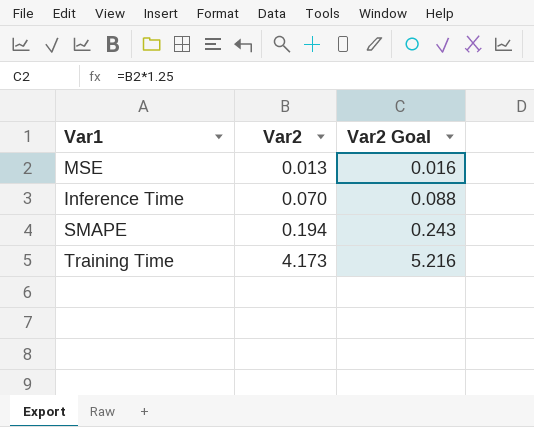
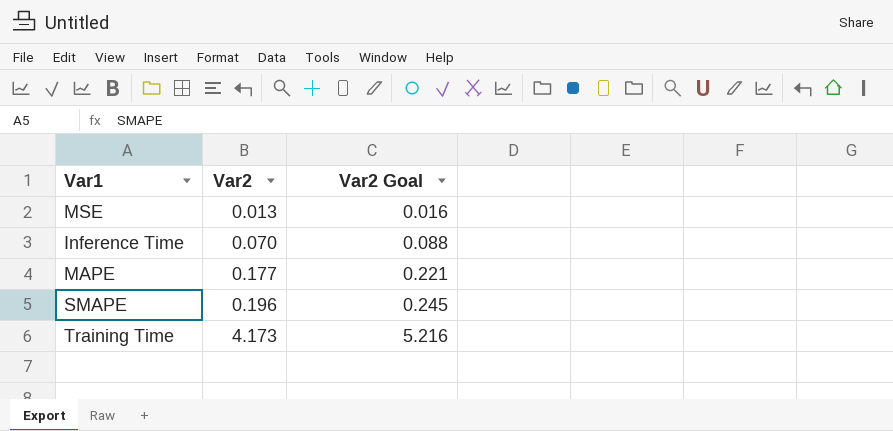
row MAPE: none -> 0.177 | 0.221
SMAPE | Var2: 0.194 -> 0.196
SMAPE | Var2 Goal: 0.243 -> 0.245

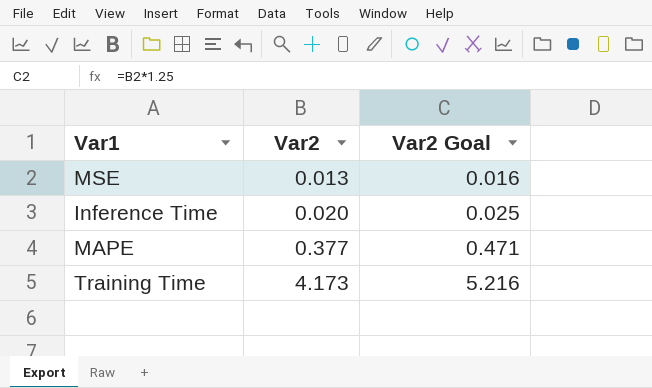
row SMAPE: 0.196 | 0.245 -> none
Inference Time | Var2: 0.070 -> 0.020
Inference Time | Var2 Goal: 0.088 -> 0.025
MAPE | Var2: 0.177 -> 0.377
MAPE | Var2 Goal: 0.221 -> 0.471

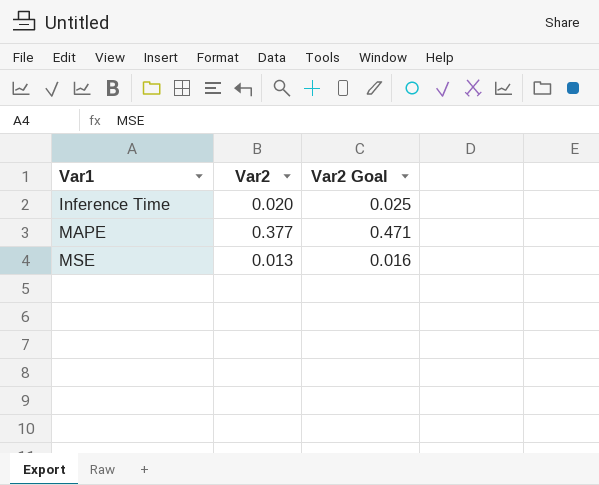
row order: Var2 ascending -> Var1 ascending
row Training Time: 4.173 | 5.216 -> none

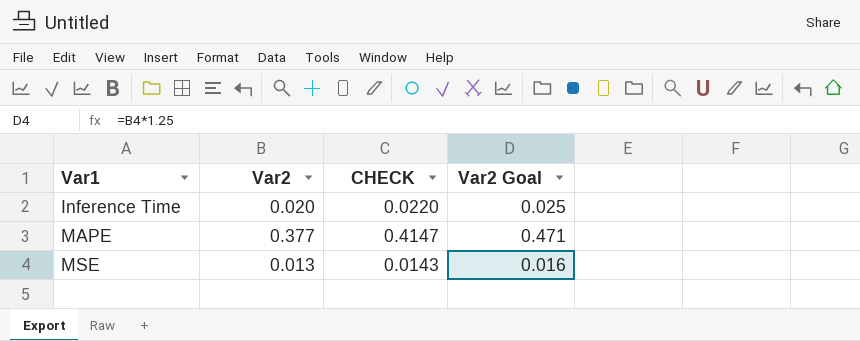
column CHECK | formula: none -> [Var2] * 1.1

